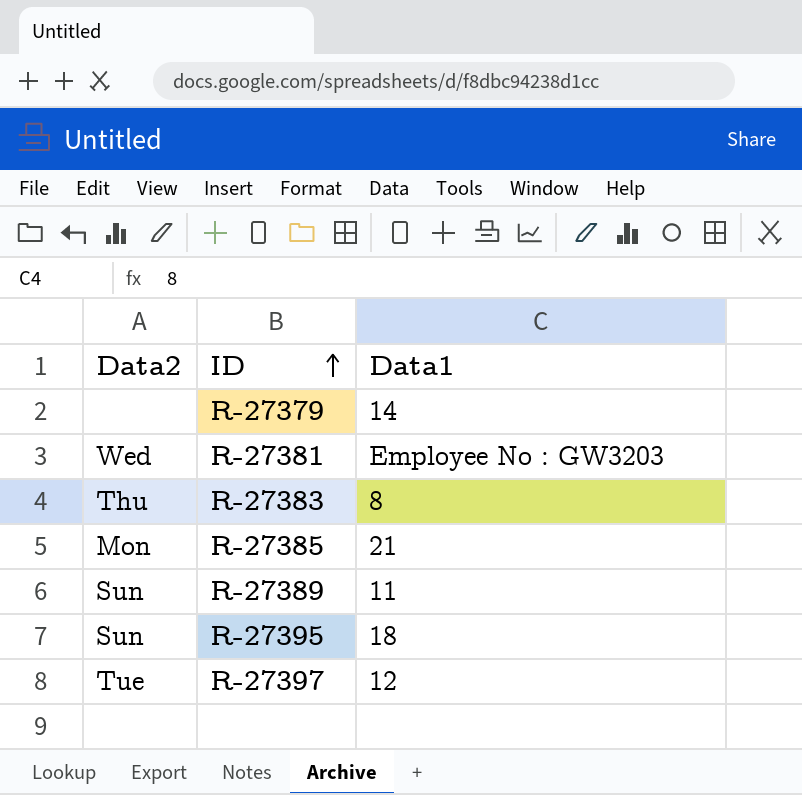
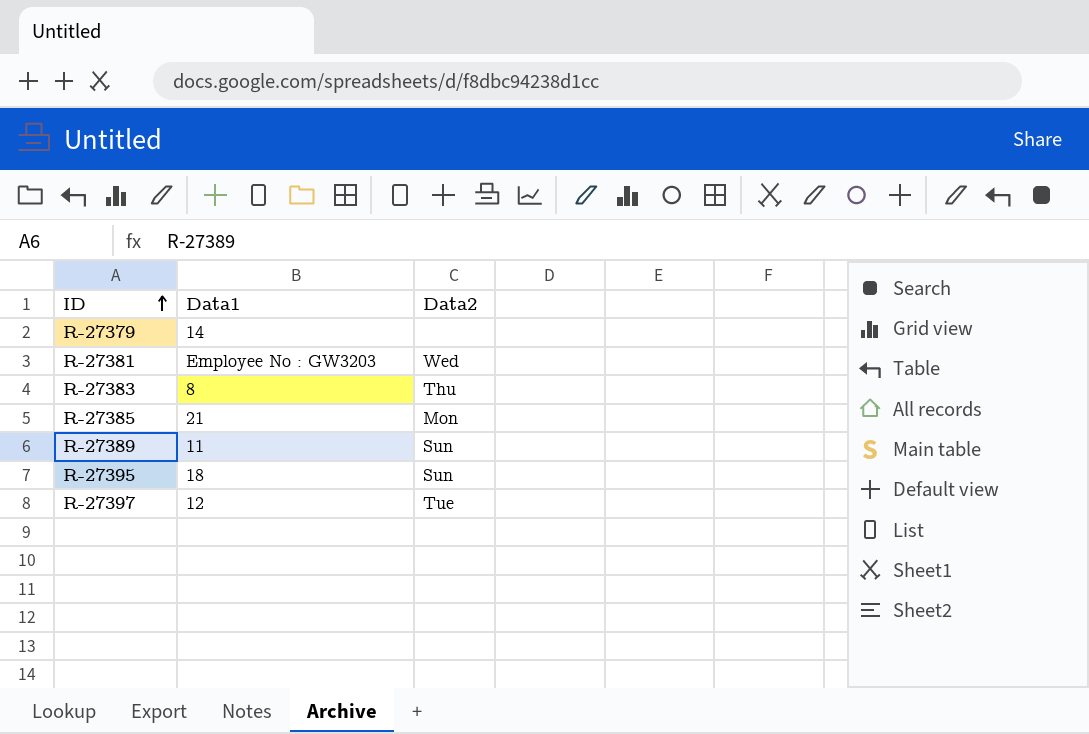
column Data2 | position: 1 -> 3

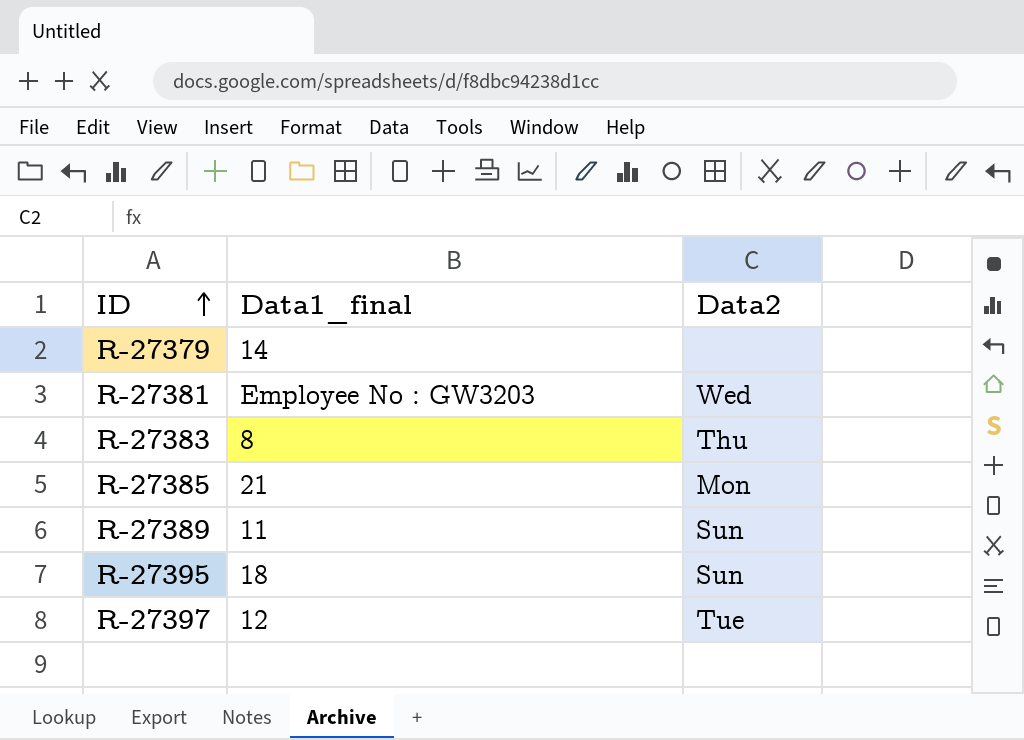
column name: Data1 -> Data1_final

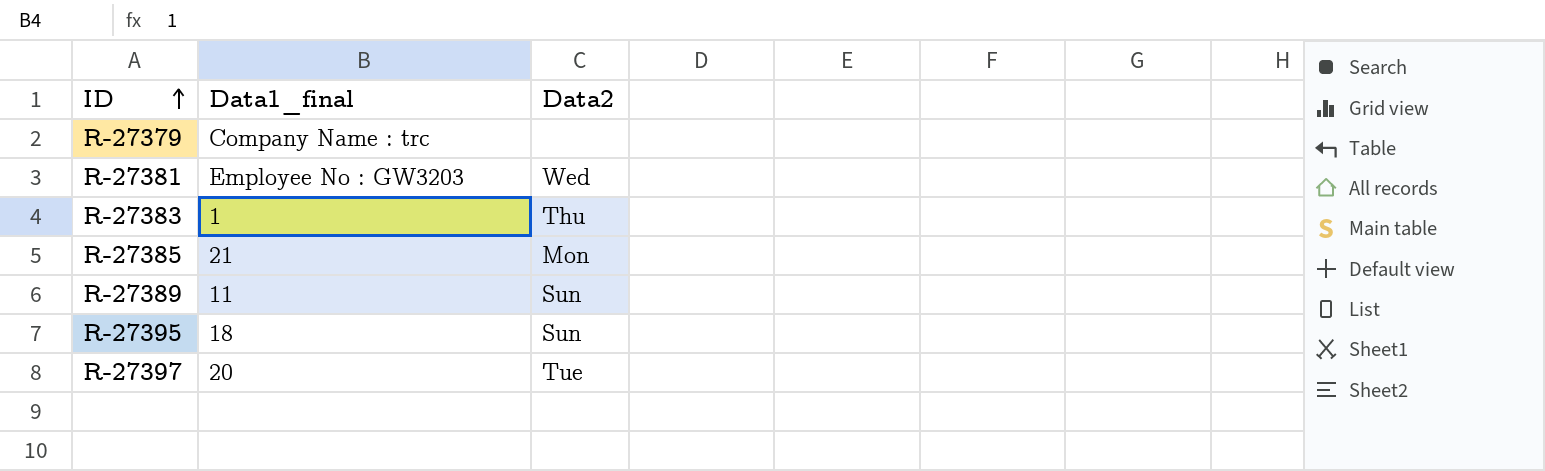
R-27379 | Data1_final: 14 -> Company Name : trc
R-27383 | Data1_final: 8 -> 1
R-27397 | Data1_final: 12 -> 20

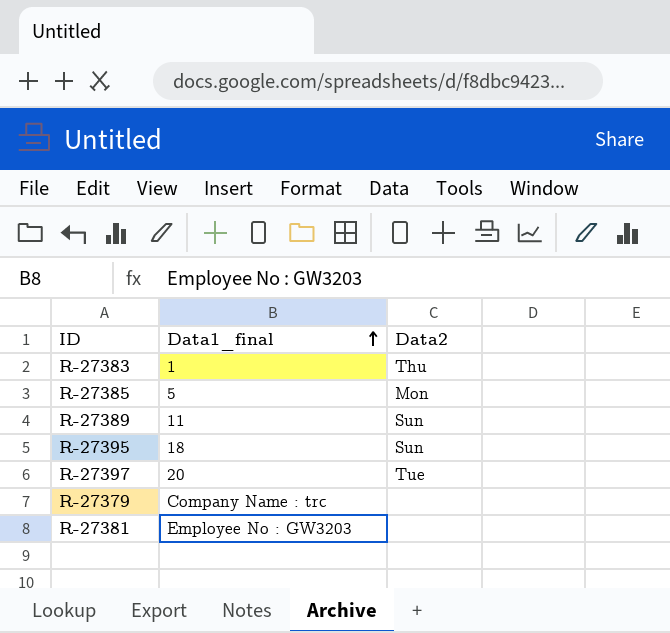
row order: ID ascending -> Data1_final ascending
R-27385 | Data1_final: 21 -> 5
R-27381 | Data2: Wed -> none

